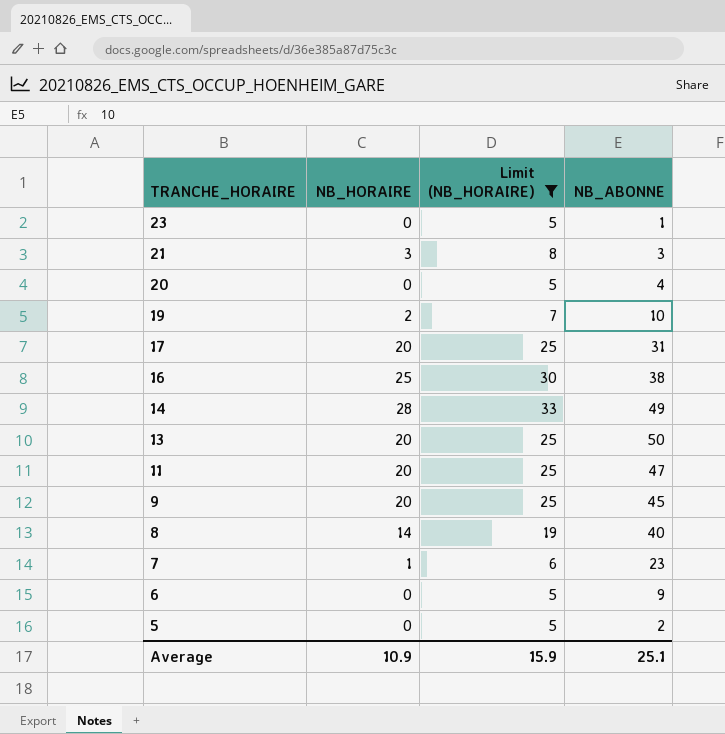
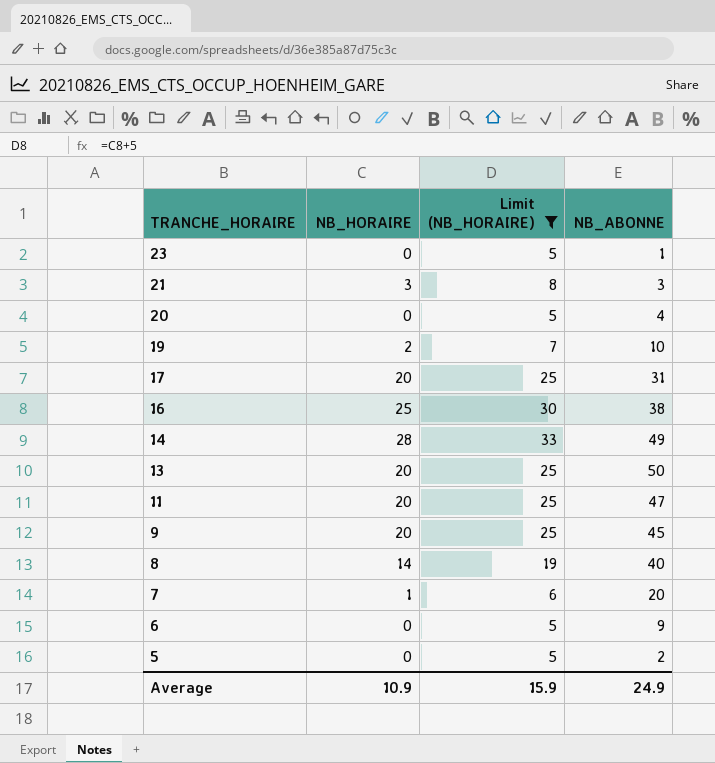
7 | NB_ABONNE: 23 -> 20
Average | NB_ABONNE: 25.1 -> 24.9

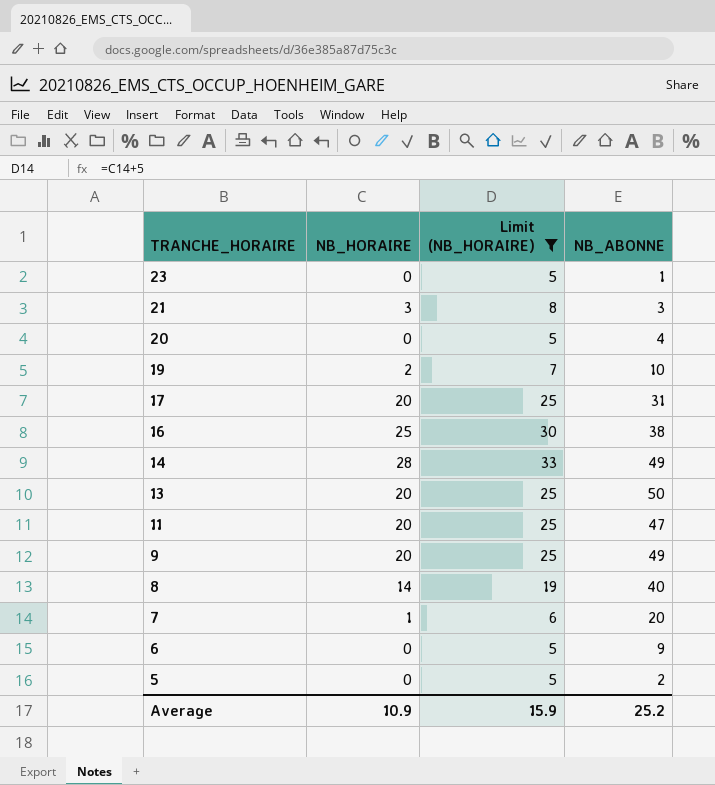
9 | NB_ABONNE: 45 -> 49
Average | NB_ABONNE: 24.9 -> 25.2

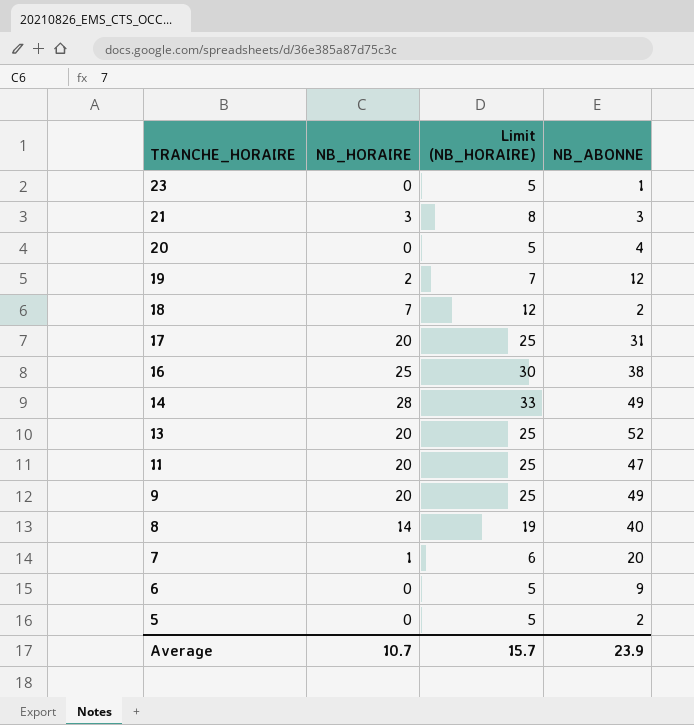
filter: Limit (NB_HORAIRE) != 12 -> none
19 | NB_ABONNE: 10 -> 12
13 | NB_ABONNE: 50 -> 52
Average | NB_HORAIRE: 10.9 -> 10.7
Average | Limit (NB_HORAIRE): 15.9 -> 15.7
Average | NB_ABONNE: 25.2 -> 23.9

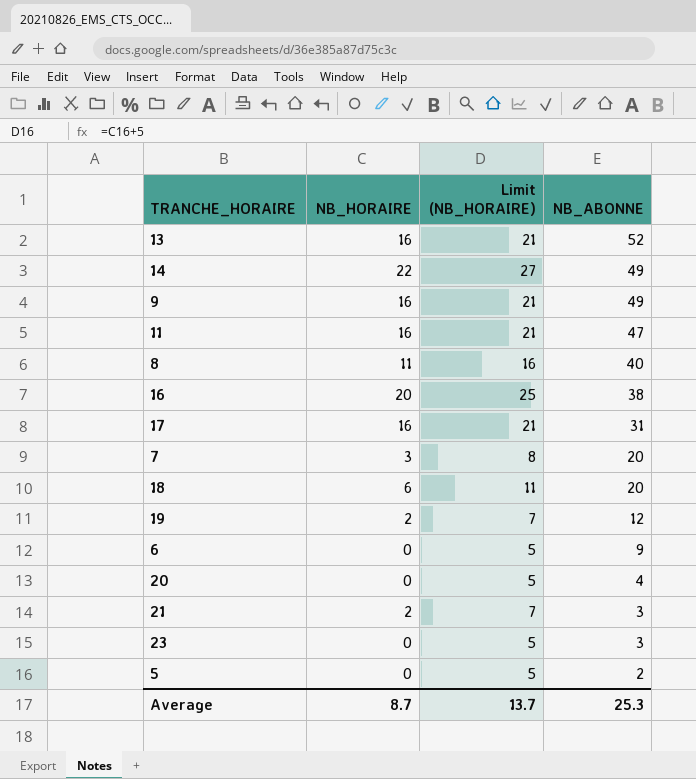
row order: TRANCHE_HORAIRE descending -> NB_ABONNE descending
13 | NB_HORAIRE: 20 -> 16
13 | Limit (NB_HORAIRE): 25 -> 21
14 | NB_HORAIRE: 28 -> 22
14 | Limit (NB_HORAIRE): 33 -> 27
9 | NB_HORAIRE: 20 -> 16
9 | Limit (NB_HORAIRE): 25 -> 21
11 | NB_HORAIRE: 20 -> 16
11 | Limit (NB_HORAIRE): 25 -> 21
8 | NB_HORAIRE: 14 -> 11
8 | Limit (NB_HORAIRE): 19 -> 16
16 | NB_HORAIRE: 25 -> 20
16 | Limit (NB_HORAIRE): 30 -> 25
17 | NB_HORAIRE: 20 -> 16
17 | Limit (NB_HORAIRE): 25 -> 21
7 | NB_HORAIRE: 1 -> 3
7 | Limit (NB_HORAIRE): 6 -> 8
18 | NB_HORAIRE: 7 -> 6
18 | Limit (NB_HORAIRE): 12 -> 11
18 | NB_ABONNE: 2 -> 20
21 | NB_HORAIRE: 3 -> 2
21 | Limit (NB_HORAIRE): 8 -> 7
23 | NB_ABONNE: 1 -> 3
Average | NB_HORAIRE: 10.7 -> 8.7
Average | Limit (NB_HORAIRE): 15.7 -> 13.7
Average | NB_ABONNE: 23.9 -> 25.3

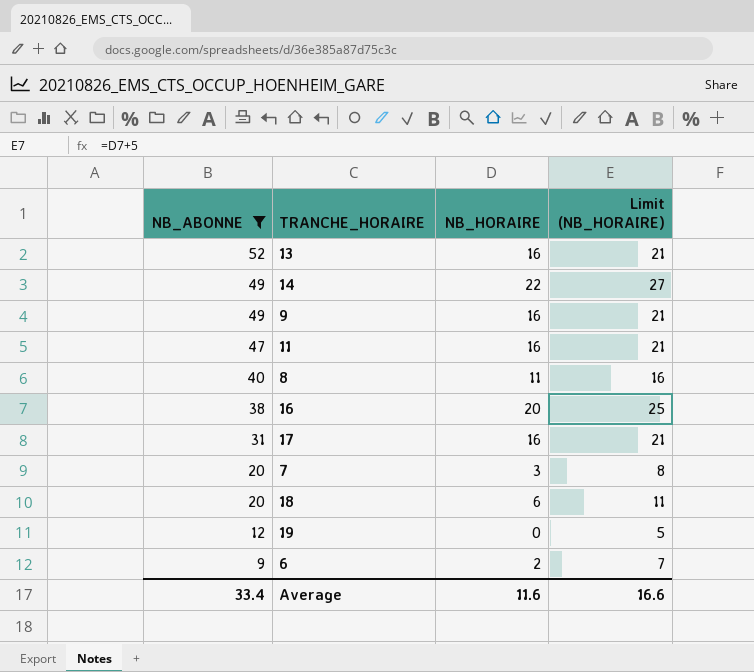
filter: none -> NB_ABONNE >= 9
column NB_ABONNE | position: 4 -> 1
19 | NB_HORAIRE: 2 -> 0
19 | Limit (NB_HORAIRE): 7 -> 5
6 | NB_HORAIRE: 0 -> 2
6 | Limit (NB_HORAIRE): 5 -> 7
Average | NB_ABONNE: 25.3 -> 33.4
Average | NB_HORAIRE: 8.7 -> 11.6
Average | Limit (NB_HORAIRE): 13.7 -> 16.6

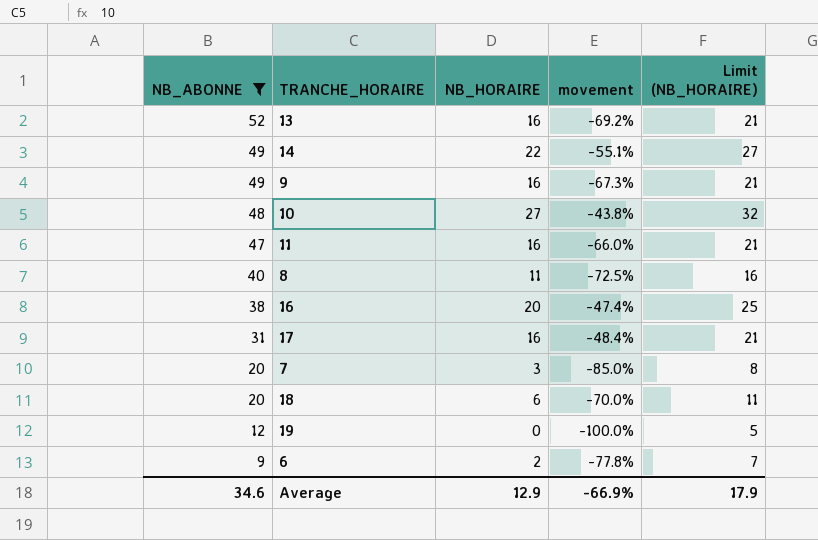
column movement | formula: none -> ([NB_HORAIRE] - [NB_ABONNE]) / [NB_ABONNE]
row 10: none -> 48 | 27 | -43.8% | 32
Average | NB_ABONNE: 33.4 -> 34.6
Average | NB_HORAIRE: 11.6 -> 12.9
Average | Limit (NB_HORAIRE): 16.6 -> 17.9

